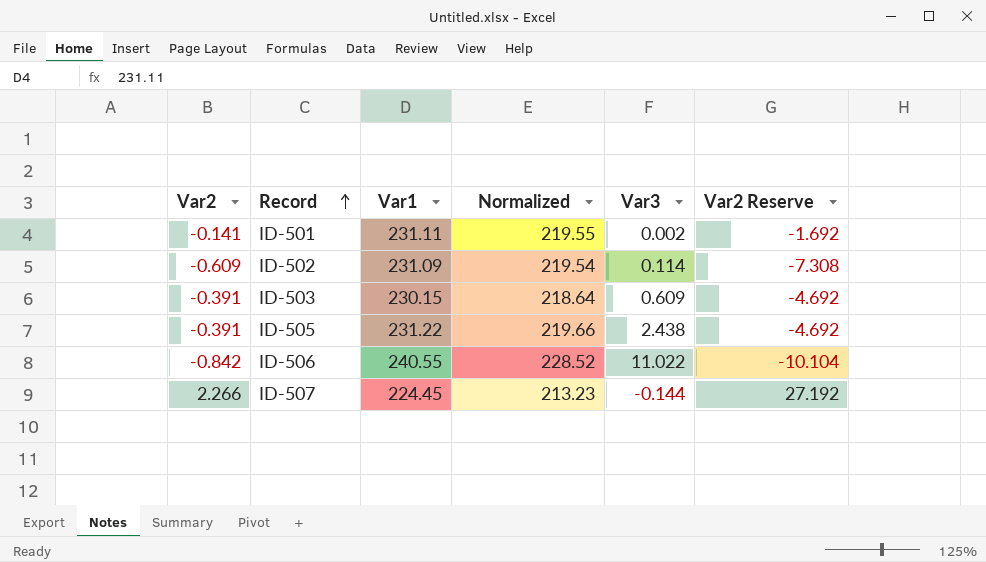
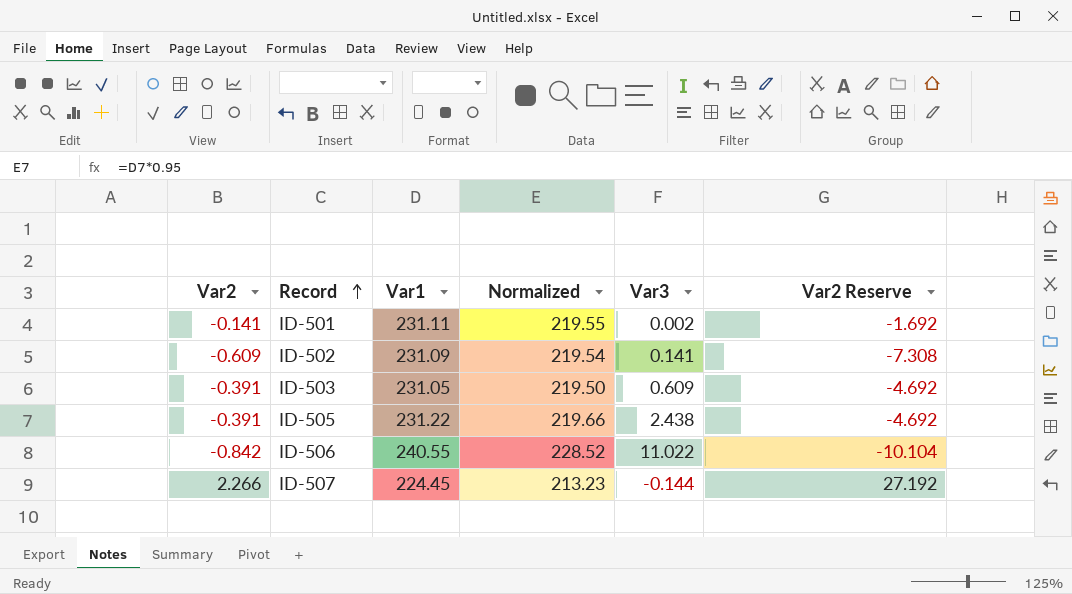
ID-502 | Var3: 0.114 -> 0.141
ID-503 | Var1: 230.15 -> 231.05
ID-503 | Normalized: 218.64 -> 219.50

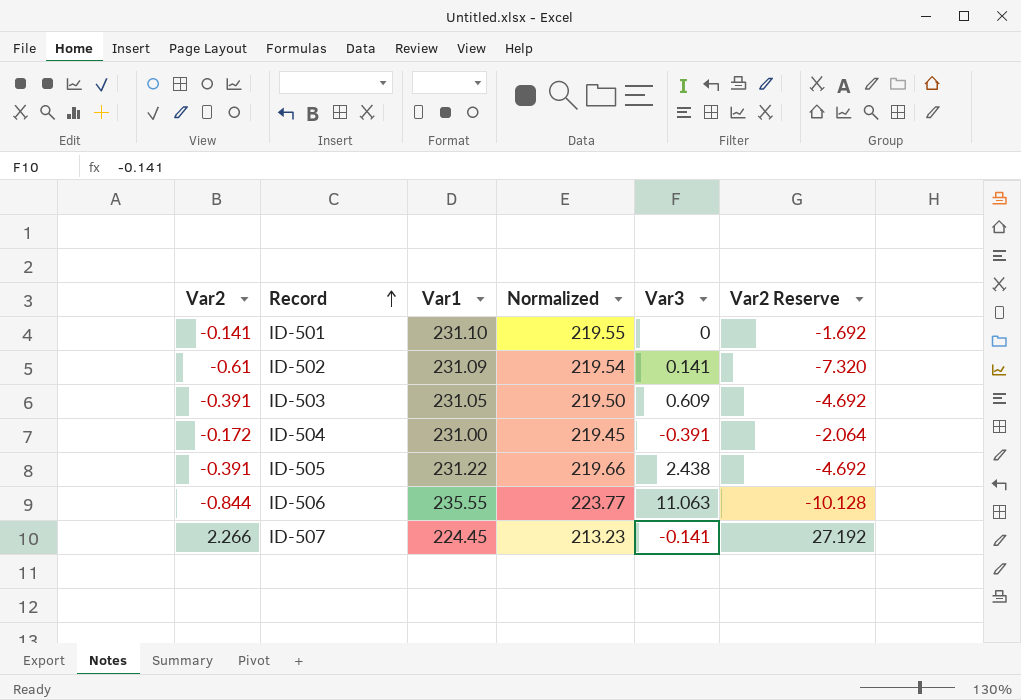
ID-501 | Var1: 231.11 -> 231.10
ID-501 | Var3: 0.002 -> 0
ID-502 | Var2: -0.609 -> -0.61
ID-502 | Var2 Reserve: -7.308 -> -7.320
row ID-504: none -> -0.172 | 231.00 | 219.45 | -0.391 | -2.064
ID-506 | Var2: -0.842 -> -0.844
ID-506 | Var1: 240.55 -> 235.55
ID-506 | Normalized: 228.52 -> 223.77
ID-506 | Var3: 11.022 -> 11.063
ID-506 | Var2 Reserve: -10.104 -> -10.128
ID-507 | Var3: -0.144 -> -0.141

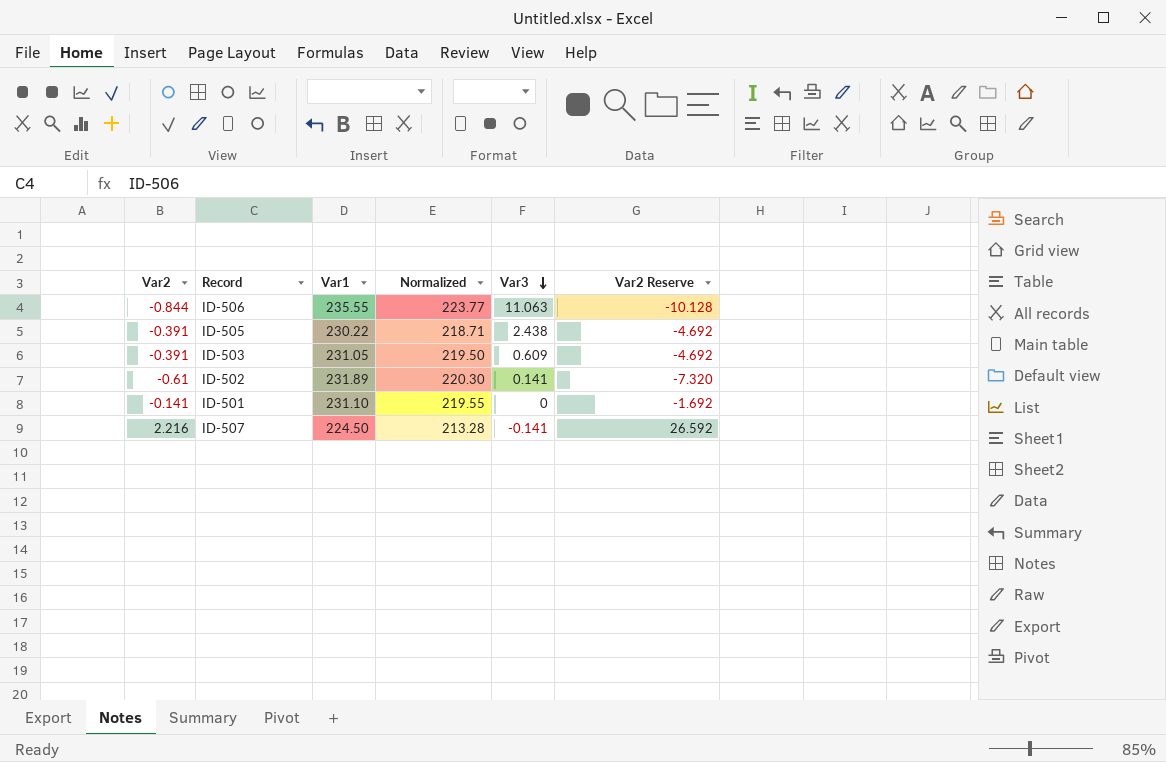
row order: Record ascending -> Var3 descending
row ID-504: -0.172 | 231.00 | 219.45 | -0.391 | -2.064 -> none
ID-505 | Var1: 231.22 -> 230.22
ID-505 | Normalized: 219.66 -> 218.71
ID-502 | Var1: 231.09 -> 231.89
ID-502 | Normalized: 219.54 -> 220.30
ID-507 | Var2: 2.266 -> 2.216
ID-507 | Var1: 224.45 -> 224.50
ID-507 | Normalized: 213.23 -> 213.28
ID-507 | Var2 Reserve: 27.192 -> 26.592

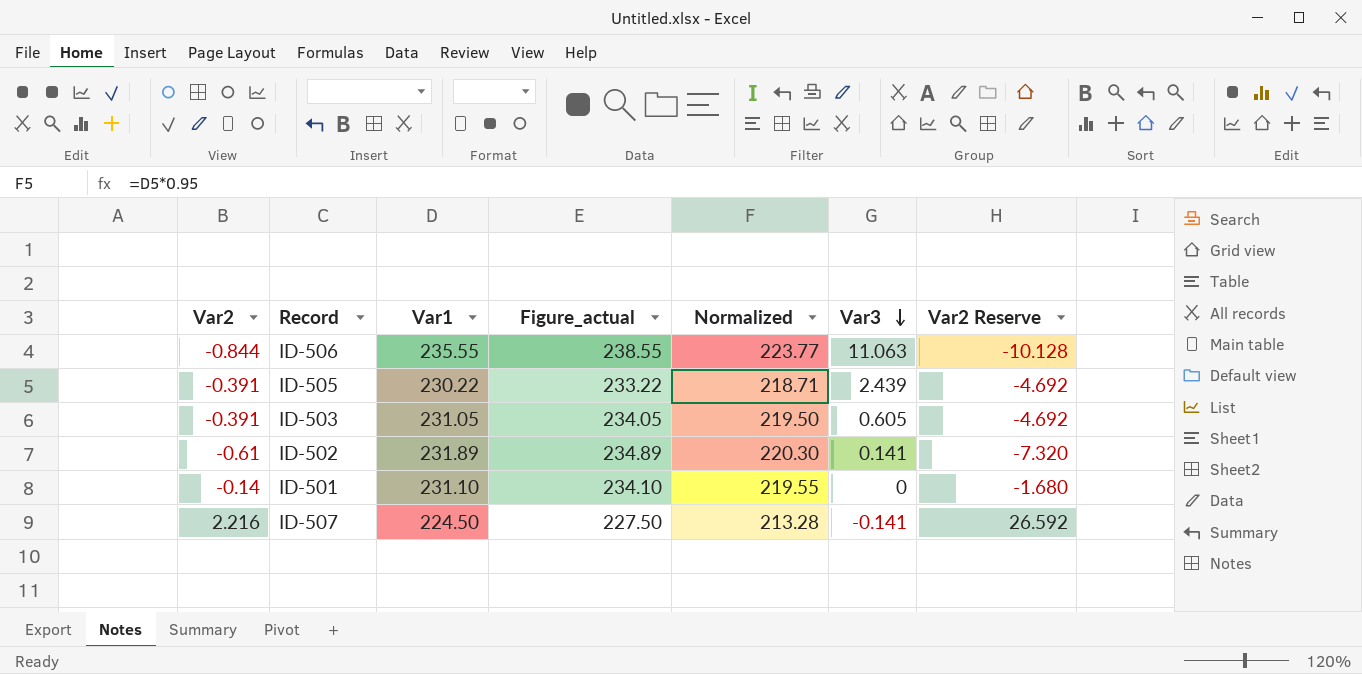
column Figure_actual | formula: none -> [Var1] + 3
ID-505 | Var3: 2.438 -> 2.439
ID-503 | Var3: 0.609 -> 0.605
ID-501 | Var2: -0.141 -> -0.14
ID-501 | Var2 Reserve: -1.692 -> -1.680

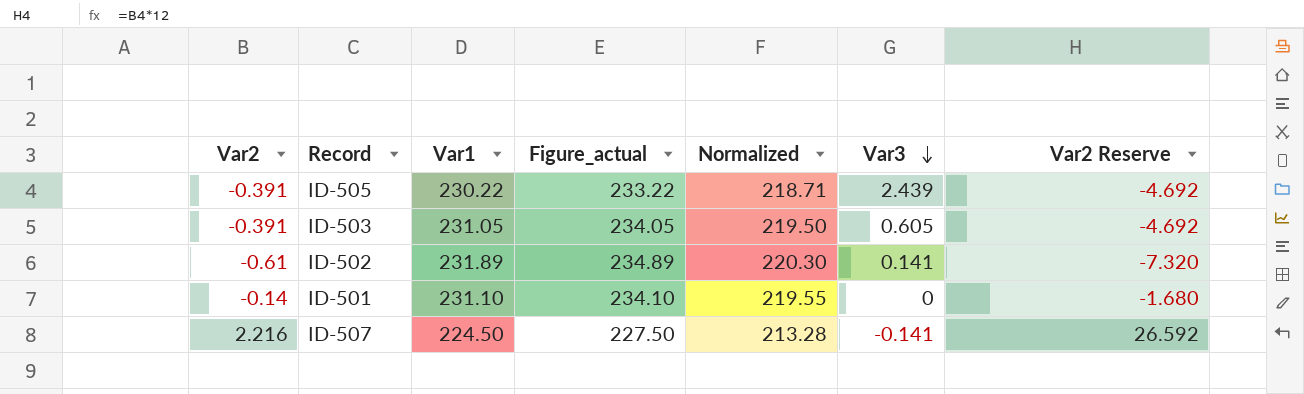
row ID-506: -0.844 | 235.55 | 238.55 | 223.77 | 11.063 | -10.128 -> none

